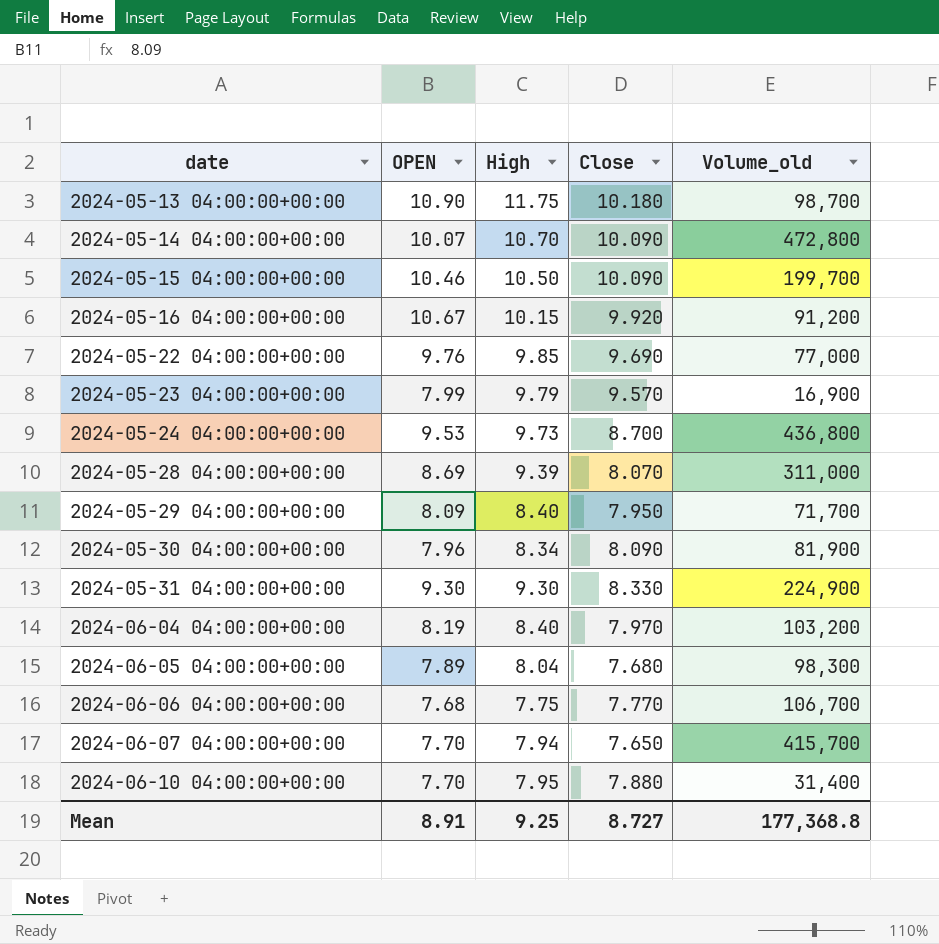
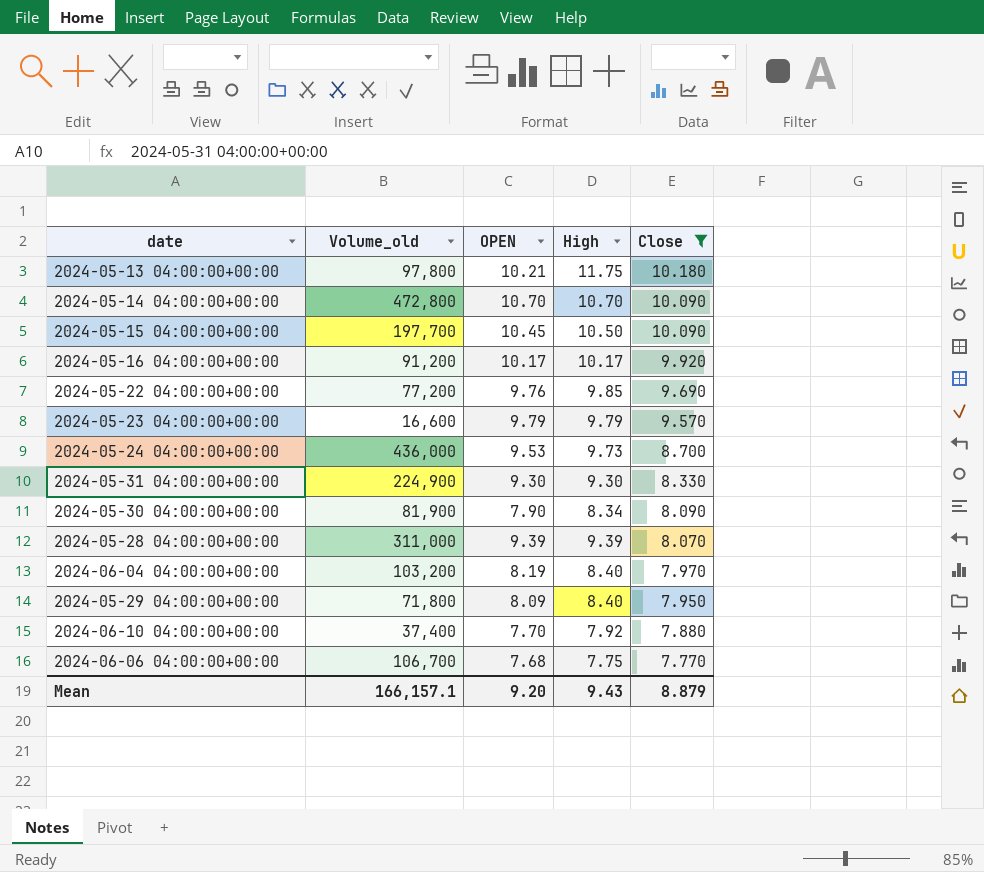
filter: none -> Close >= 7.770
row order: date ascending -> Close descending
column Volume_old | position: 5 -> 2
2024-05-13 04:00:00+00:00 | Volume_old: 98,700 -> 97,800
2024-05-13 04:00:00+00:00 | OPEN: 10.90 -> 10.21
2024-05-14 04:00:00+00:00 | OPEN: 10.07 -> 10.70
2024-05-15 04:00:00+00:00 | Volume_old: 199,700 -> 197,700
2024-05-15 04:00:00+00:00 | OPEN: 10.46 -> 10.45
2024-05-16 04:00:00+00:00 | OPEN: 10.67 -> 10.17
2024-05-16 04:00:00+00:00 | High: 10.15 -> 10.17
2024-05-22 04:00:00+00:00 | Volume_old: 77,000 -> 77,200
2024-05-23 04:00:00+00:00 | Volume_old: 16,900 -> 16,600
2024-05-23 04:00:00+00:00 | OPEN: 7.99 -> 9.79
2024-05-24 04:00:00+00:00 | Volume_old: 436,800 -> 436,000
2024-05-30 04:00:00+00:00 | OPEN: 7.96 -> 7.90
2024-05-28 04:00:00+00:00 | OPEN: 8.69 -> 9.39
2024-05-29 04:00:00+00:00 | Volume_old: 71,700 -> 71,800
2024-06-10 04:00:00+00:00 | Volume_old: 31,400 -> 37,400
2024-06-10 04:00:00+00:00 | High: 7.95 -> 7.92
Mean | Volume_old: 177,368.8 -> 166,157.1
Mean | OPEN: 8.91 -> 9.20
Mean | High: 9.25 -> 9.43
Mean | Close: 8.727 -> 8.879

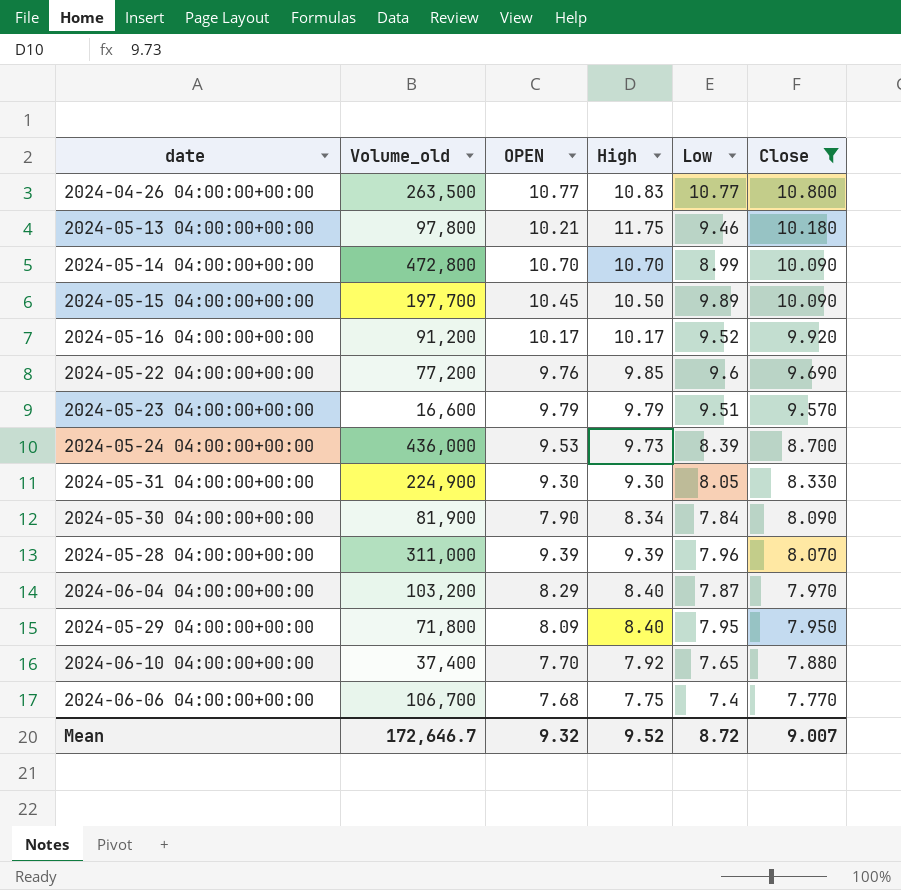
column Low | position: none -> 5
row 2024-04-26 04:00:00+00:00: none -> 263,500 | 10.77 | 10.83 | 10.77 | 10.800
2024-06-04 04:00:00+00:00 | OPEN: 8.19 -> 8.29
Mean | Volume_old: 166,157.1 -> 172,646.7
Mean | OPEN: 9.20 -> 9.32
Mean | High: 9.43 -> 9.52
Mean | Close: 8.879 -> 9.007

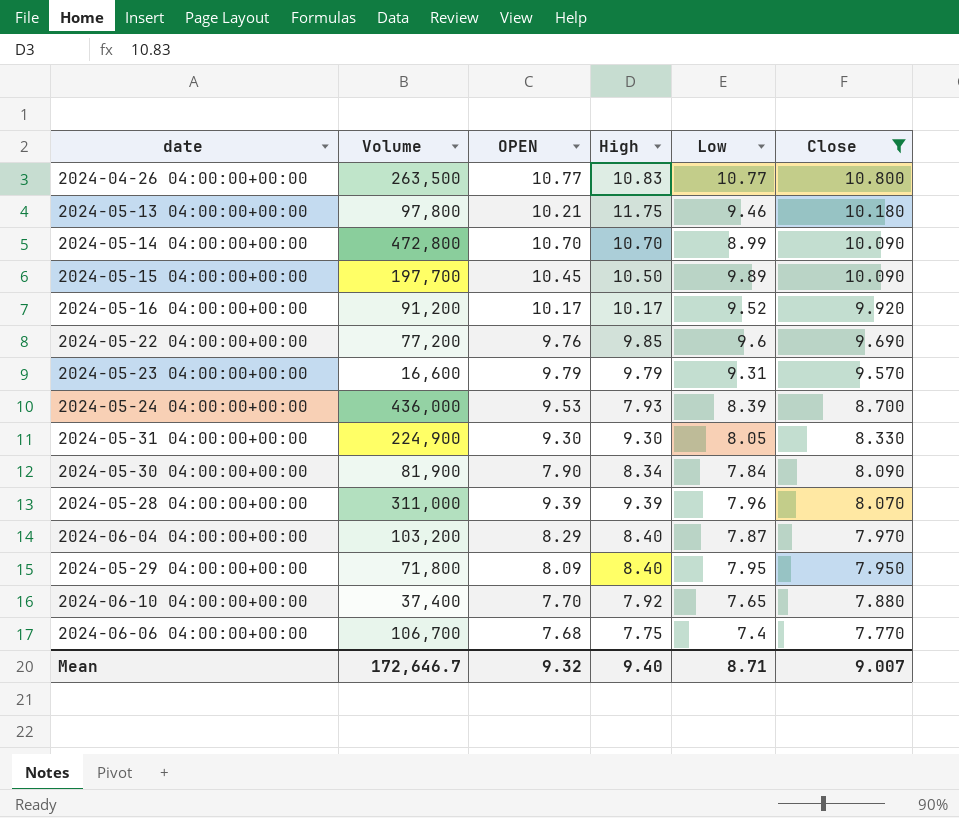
column name: Volume_old -> Volume
2024-05-23 04:00:00+00:00 | Low: 9.51 -> 9.31
2024-05-24 04:00:00+00:00 | High: 9.73 -> 7.93
Mean | High: 9.52 -> 9.40
Mean | Low: 8.72 -> 8.71

